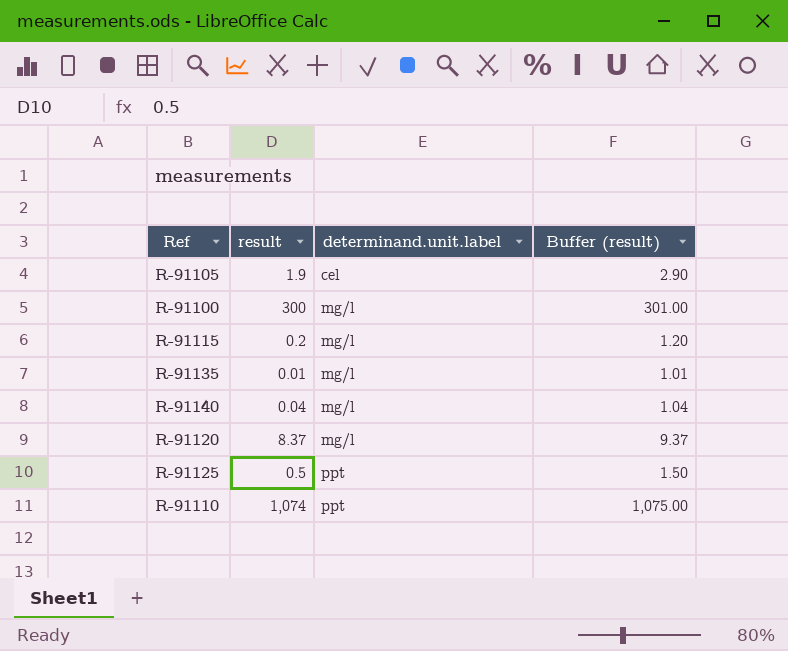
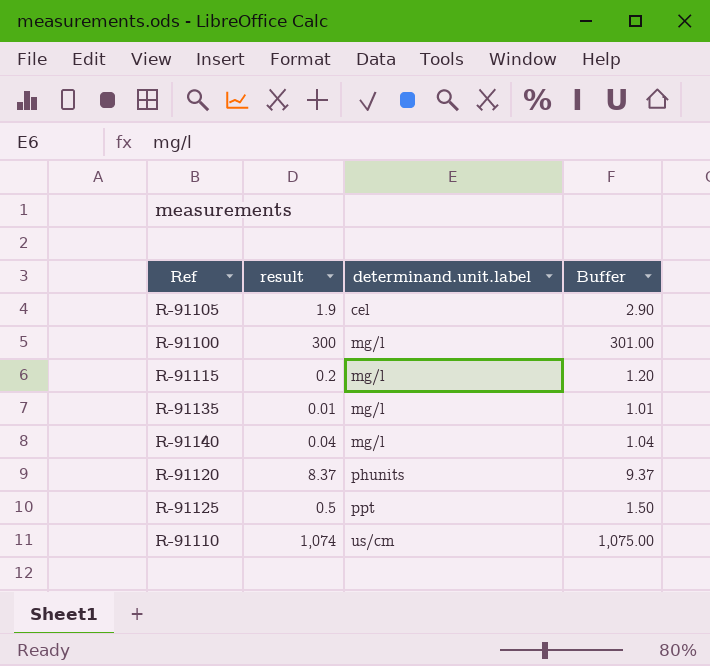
column name: Buffer (result) -> Buffer
R-91120 | determinand.unit.label: mg/l -> phunits
R-91110 | determinand.unit.label: ppt -> us/cm

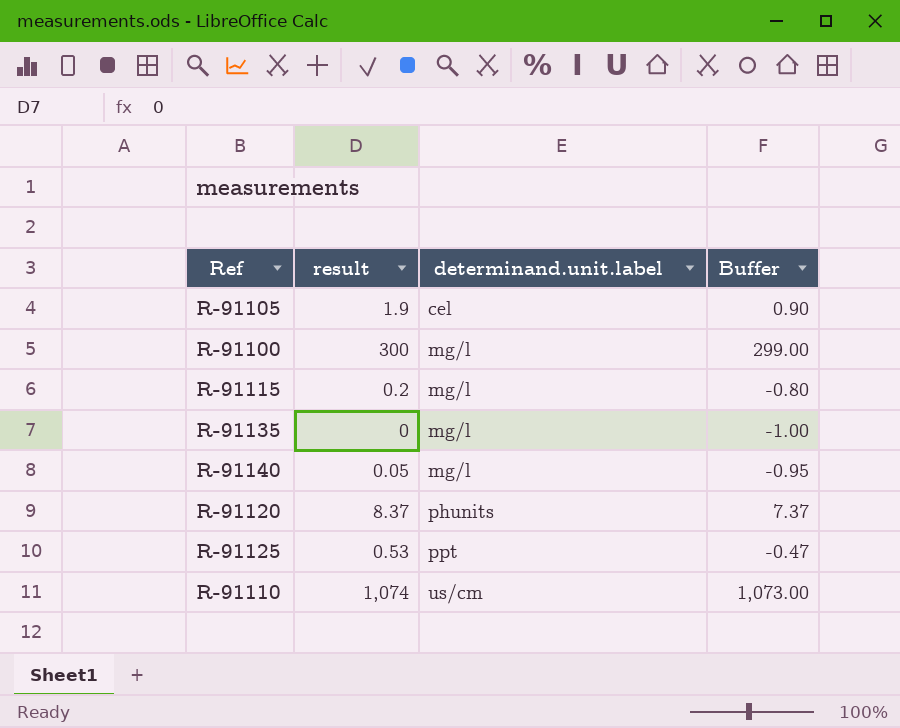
column Buffer | formula: [result] + 1 -> [result] - 1
R-91135 | result: 0.01 -> 0
R-91140 | result: 0.04 -> 0.05
R-91125 | result: 0.5 -> 0.53

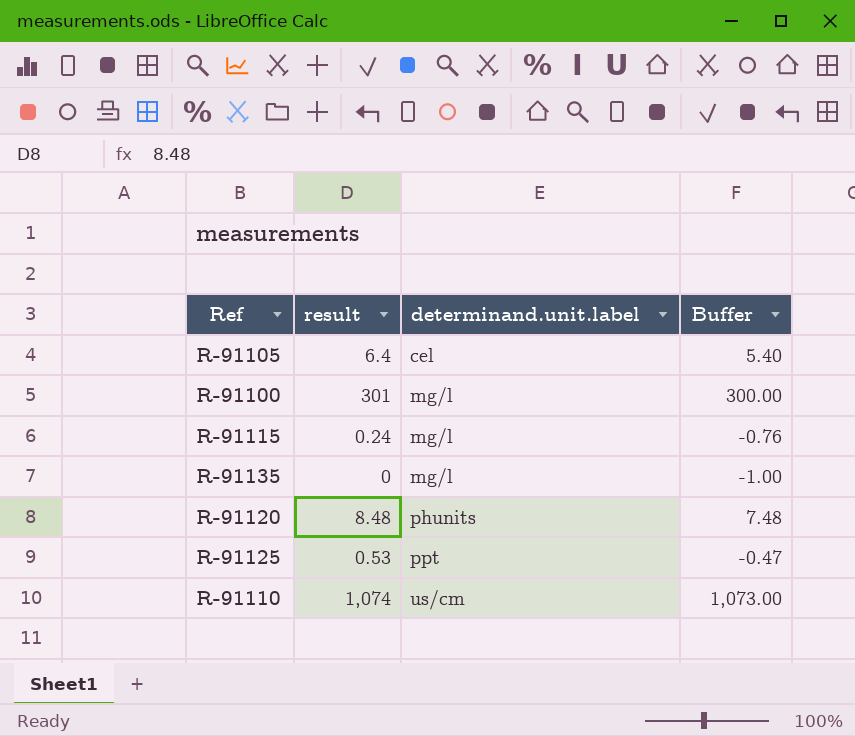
row R-91140: 0.05 | mg/l | -0.95 -> none
R-91105 | result: 1.9 -> 6.4
R-91105 | Buffer: 0.90 -> 5.40
R-91100 | result: 300 -> 301
R-91100 | Buffer: 299.00 -> 300.00
R-91115 | result: 0.2 -> 0.24
R-91115 | Buffer: -0.80 -> -0.76
R-91120 | result: 8.37 -> 8.48
R-91120 | Buffer: 7.37 -> 7.48

